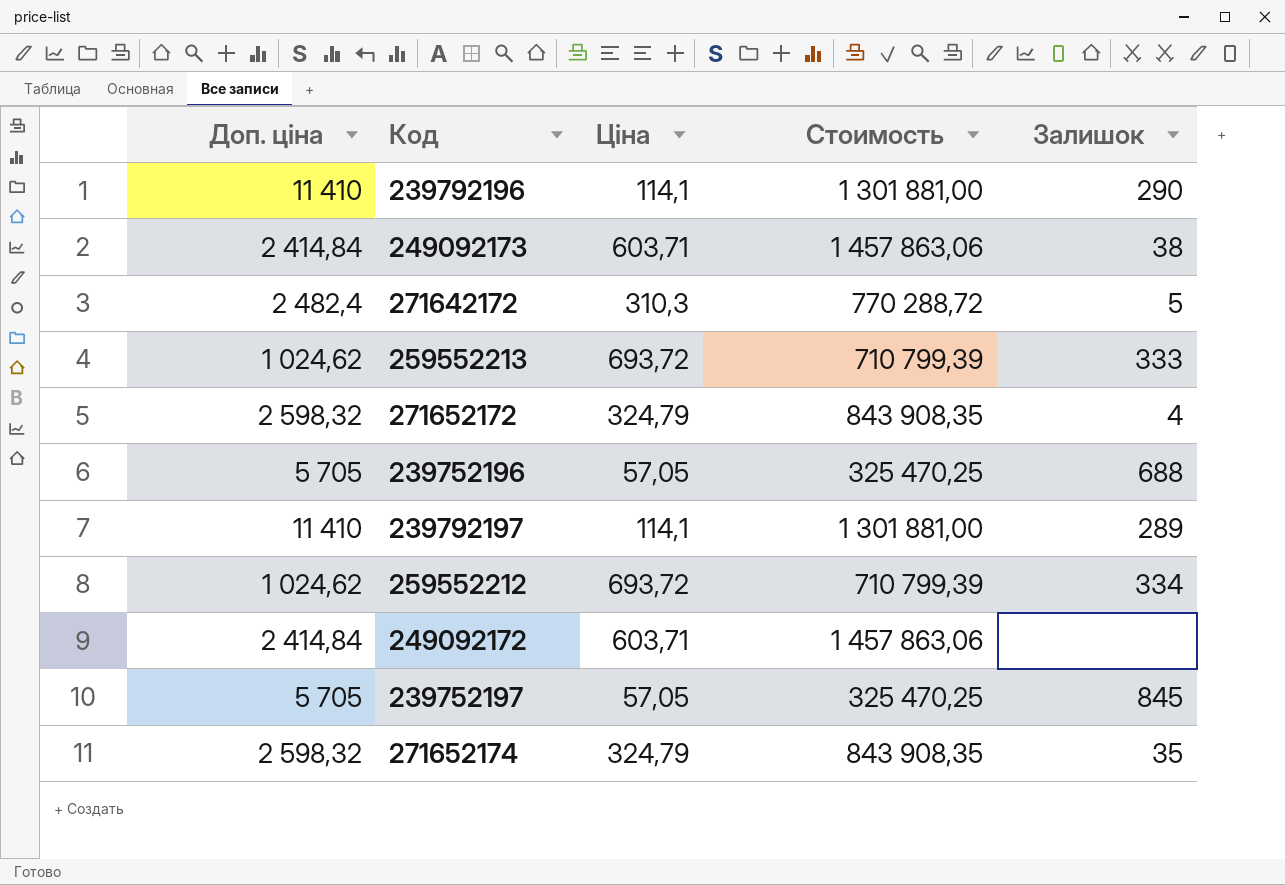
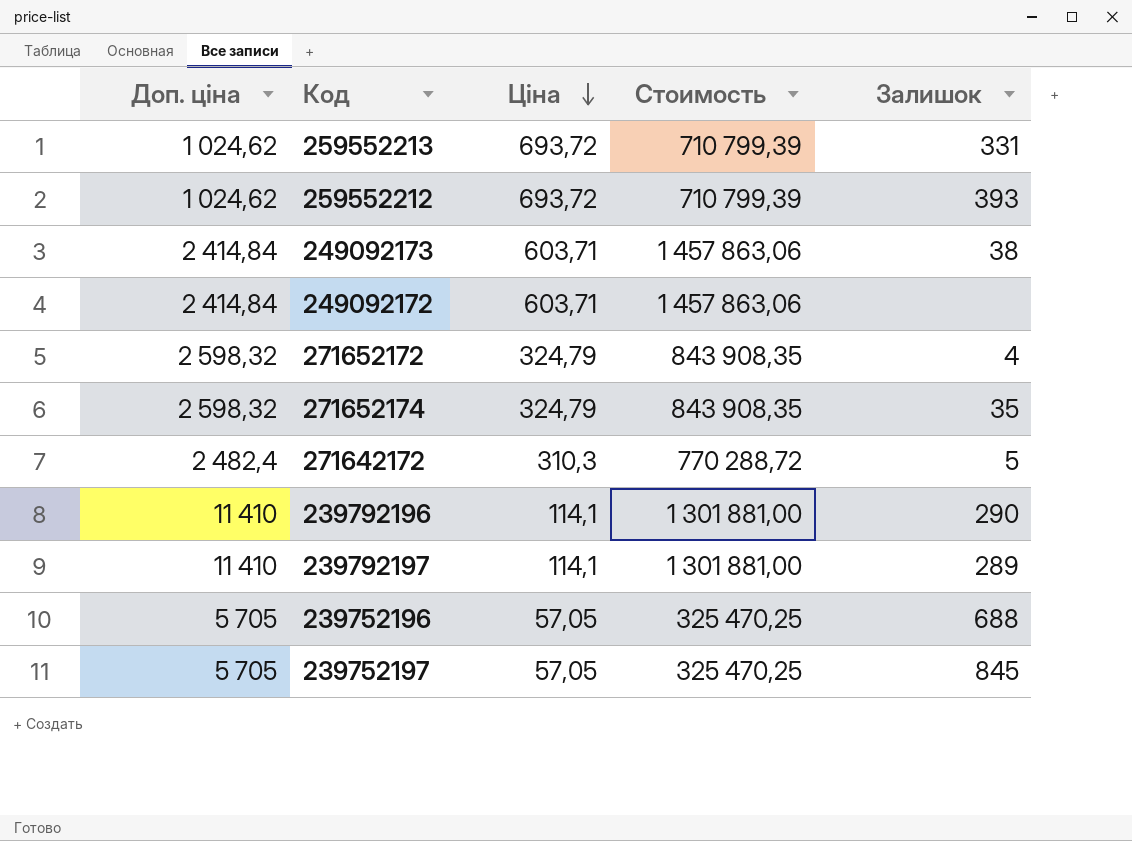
row order: none -> Ціна descending
259552213 | Залишок: 333 -> 331
259552212 | Залишок: 334 -> 393

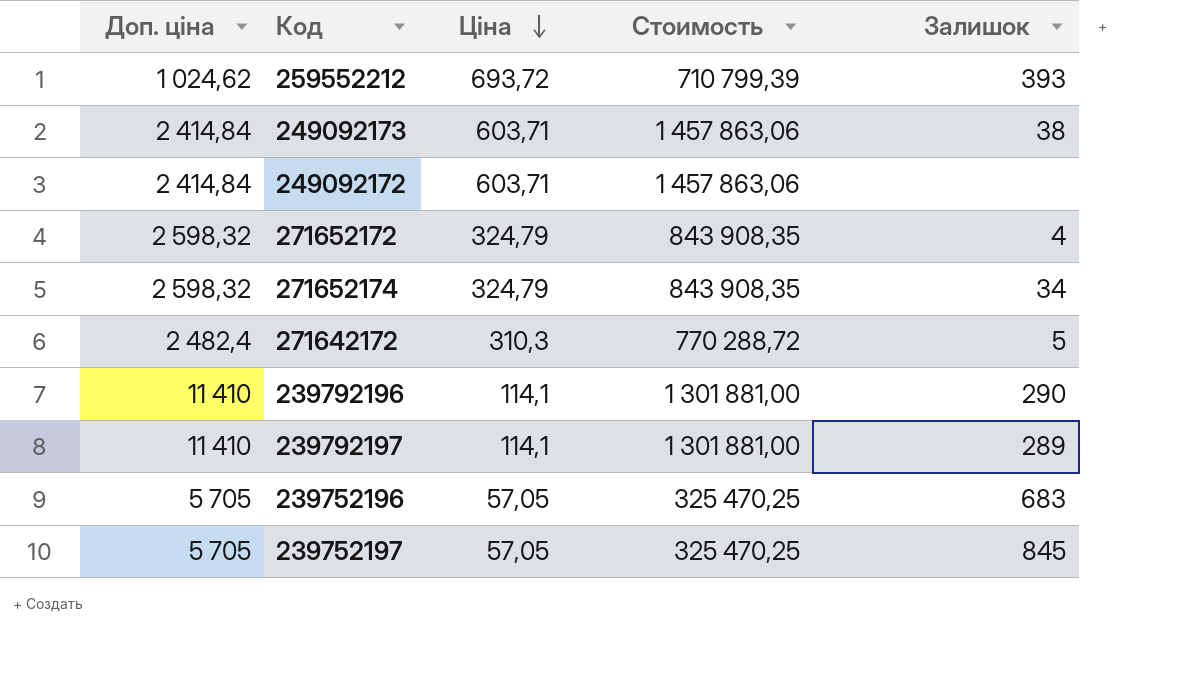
row 259552213: 1 024,62 | 693,72 | 710 799,39 | 331 -> none
271652174 | Залишок: 35 -> 34
239752196 | Залишок: 688 -> 683

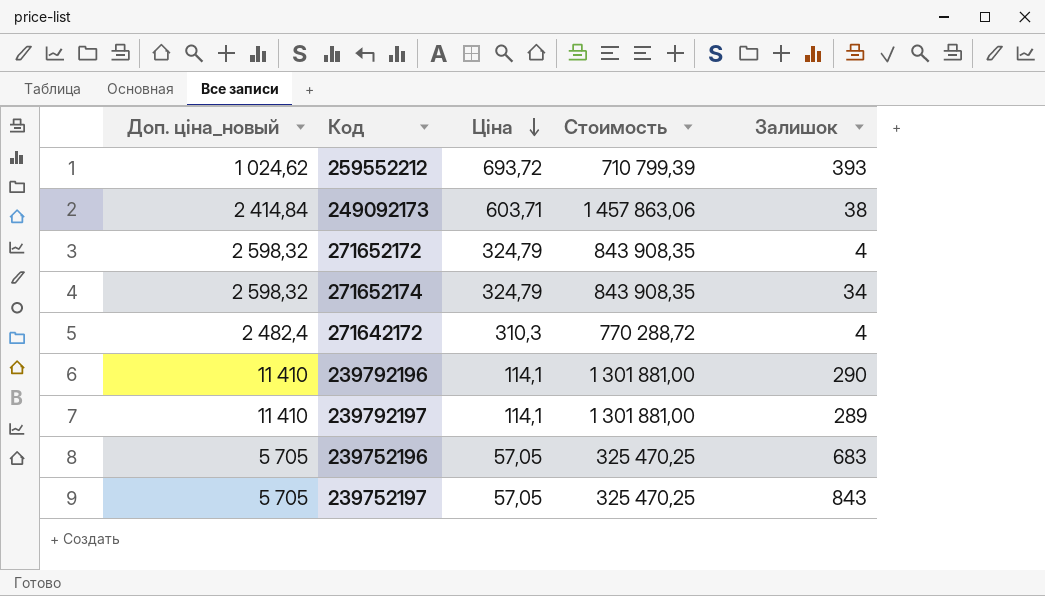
column name: Доп. ціна -> Доп. ціна_новый
row 249092172: 2 414,84 | 603,71 | 1 457 863,06 | none -> none
271642172 | Залишок: 5 -> 4
239752197 | Залишок: 845 -> 843

